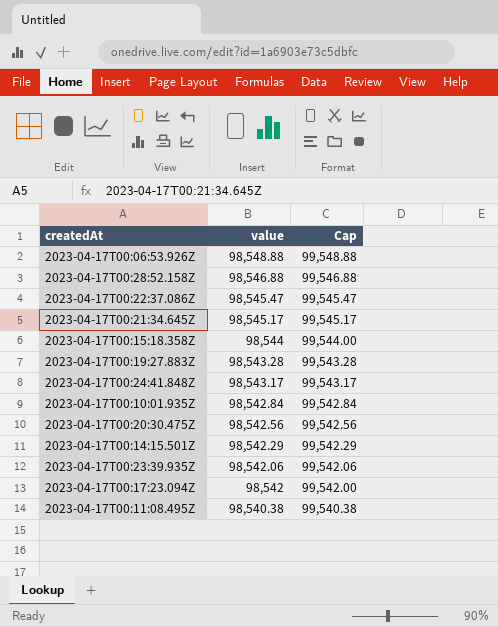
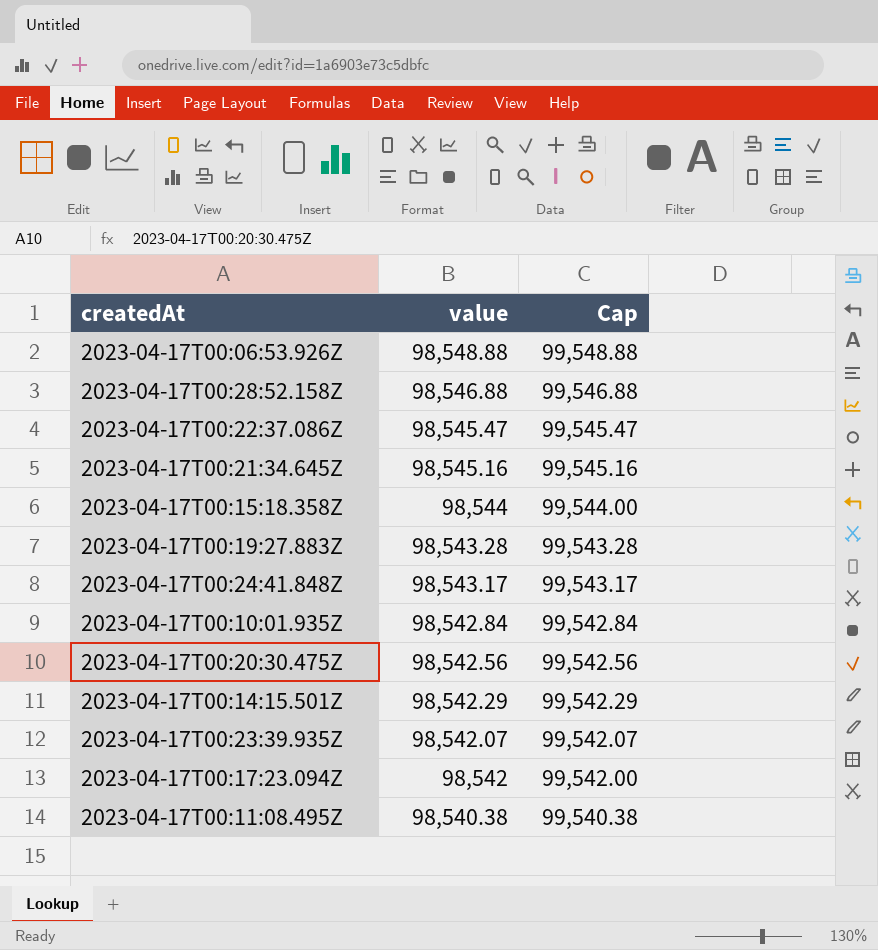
2023-04-17T00:21:34.645Z | value: 98,545.17 -> 98,545.16
2023-04-17T00:21:34.645Z | Cap: 99,545.17 -> 99,545.16
2023-04-17T00:23:39.935Z | value: 98,542.06 -> 98,542.07
2023-04-17T00:23:39.935Z | Cap: 99,542.06 -> 99,542.07

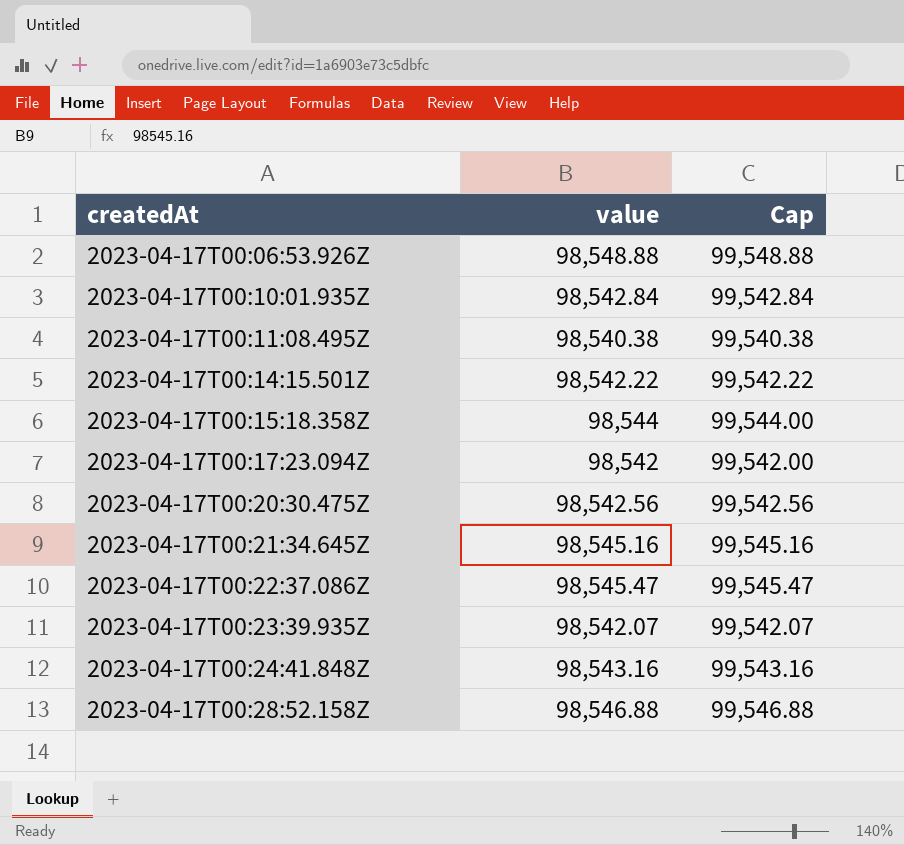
row order: value descending -> createdAt ascending
row 2023-04-17T00:19:27.883Z: 98,543.28 | 99,543.28 -> none
2023-04-17T00:14:15.501Z | value: 98,542.29 -> 98,542.22
2023-04-17T00:14:15.501Z | Cap: 99,542.29 -> 99,542.22
2023-04-17T00:24:41.848Z | value: 98,543.17 -> 98,543.16
2023-04-17T00:24:41.848Z | Cap: 99,543.17 -> 99,543.16

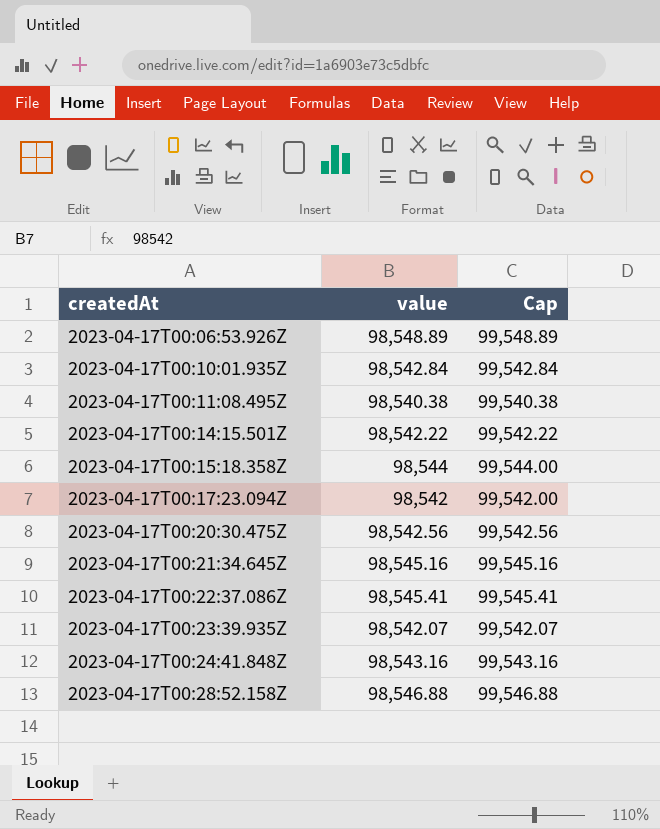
2023-04-17T00:06:53.926Z | value: 98,548.88 -> 98,548.89
2023-04-17T00:06:53.926Z | Cap: 99,548.88 -> 99,548.89
2023-04-17T00:22:37.086Z | value: 98,545.47 -> 98,545.41
2023-04-17T00:22:37.086Z | Cap: 99,545.47 -> 99,545.41

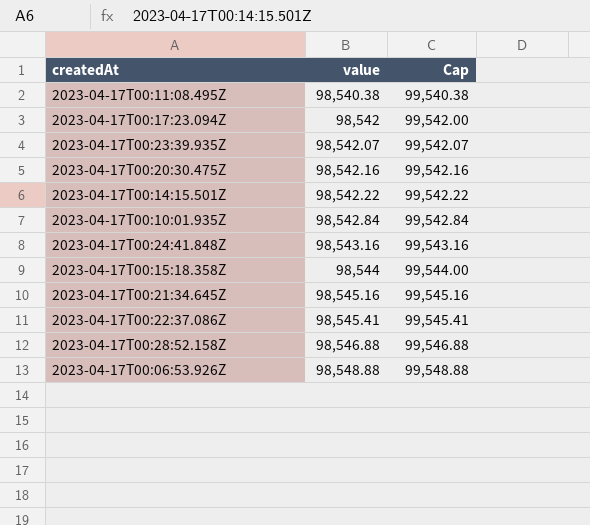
row order: createdAt ascending -> value ascending
2023-04-17T00:20:30.475Z | value: 98,542.56 -> 98,542.16
2023-04-17T00:20:30.475Z | Cap: 99,542.56 -> 99,542.16
2023-04-17T00:06:53.926Z | value: 98,548.89 -> 98,548.88
2023-04-17T00:06:53.926Z | Cap: 99,548.89 -> 99,548.88

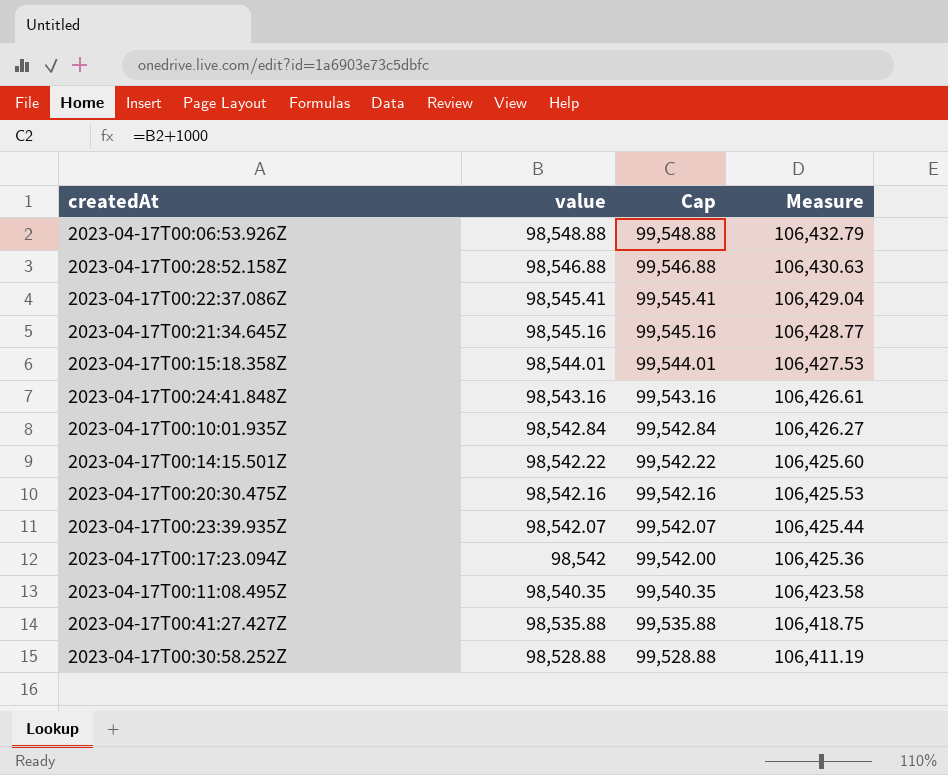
row order: value ascending -> value descending
column Measure | formula: none -> [value] * 1.08
2023-04-17T00:15:18.358Z | value: 98,544 -> 98,544.01
2023-04-17T00:15:18.358Z | Cap: 99,544.00 -> 99,544.01
2023-04-17T00:11:08.495Z | value: 98,540.38 -> 98,540.35
2023-04-17T00:11:08.495Z | Cap: 99,540.38 -> 99,540.35
row 2023-04-17T00:41:27.427Z: none -> 98,535.88 | 99,535.88 | 106,418.75
row 2023-04-17T00:30:58.252Z: none -> 98,528.88 | 99,528.88 | 106,411.19

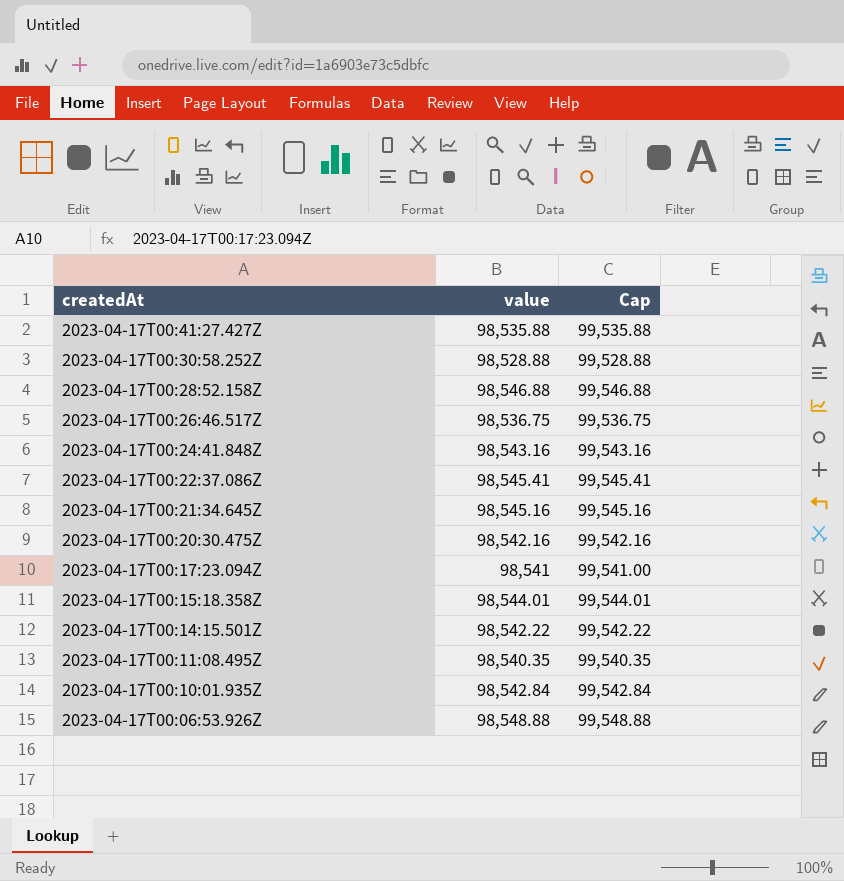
row order: value descending -> createdAt descending
column Measure | formula: [value] * 1.08 -> none
row 2023-04-17T00:23:39.935Z: 98,542.07 | 99,542.07 | 106,425.44 -> none
row 2023-04-17T00:26:46.517Z: none -> 98,536.75 | 99,536.75
2023-04-17T00:17:23.094Z | value: 98,542 -> 98,541
2023-04-17T00:17:23.094Z | Cap: 99,542.00 -> 99,541.00

